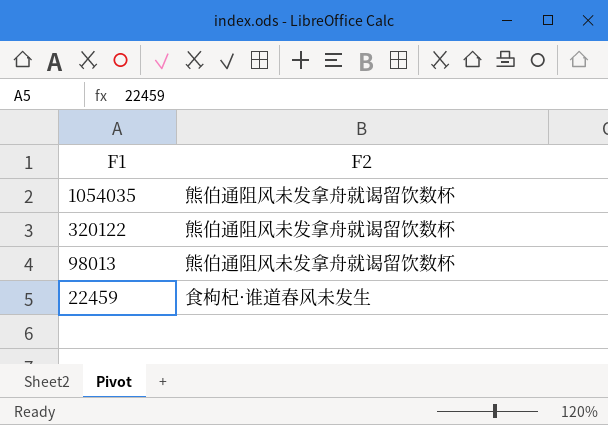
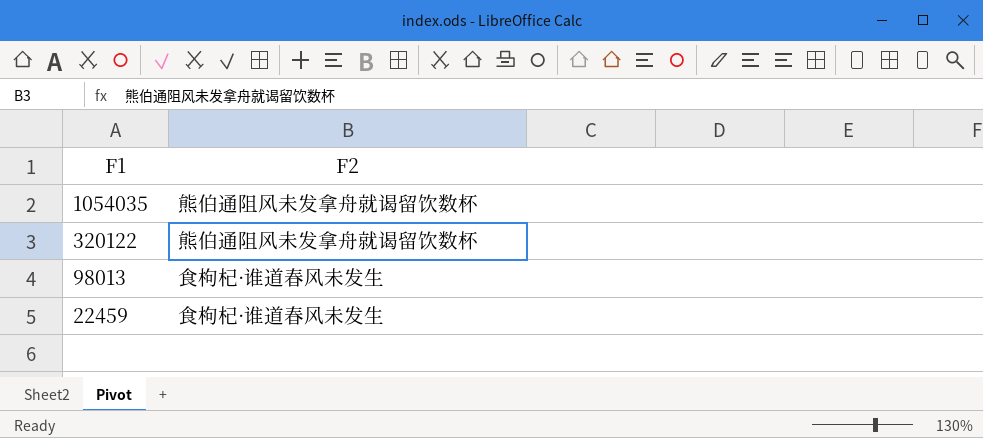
98013 | F2: 熊伯通阻风未发拿舟就谒留饮数杯 -> 食枸杞·谁道春风未发生

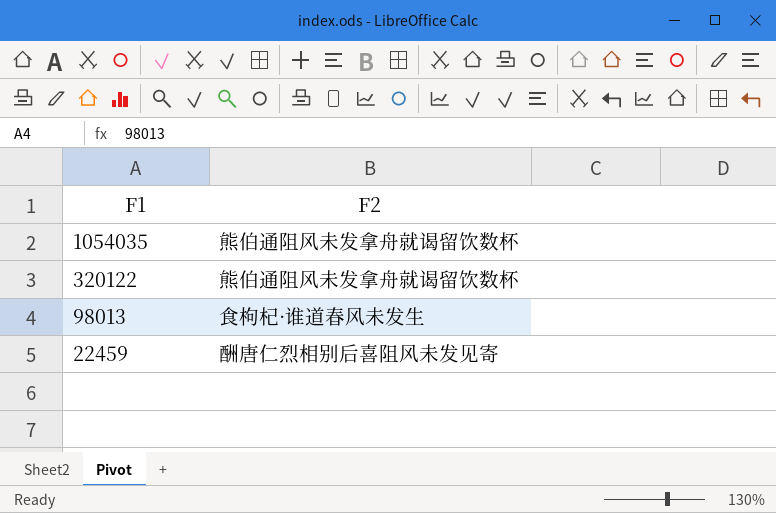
22459 | F2: 食枸杞·谁道春风未发生 -> 酬唐仁烈相别后喜阻风未发见寄

